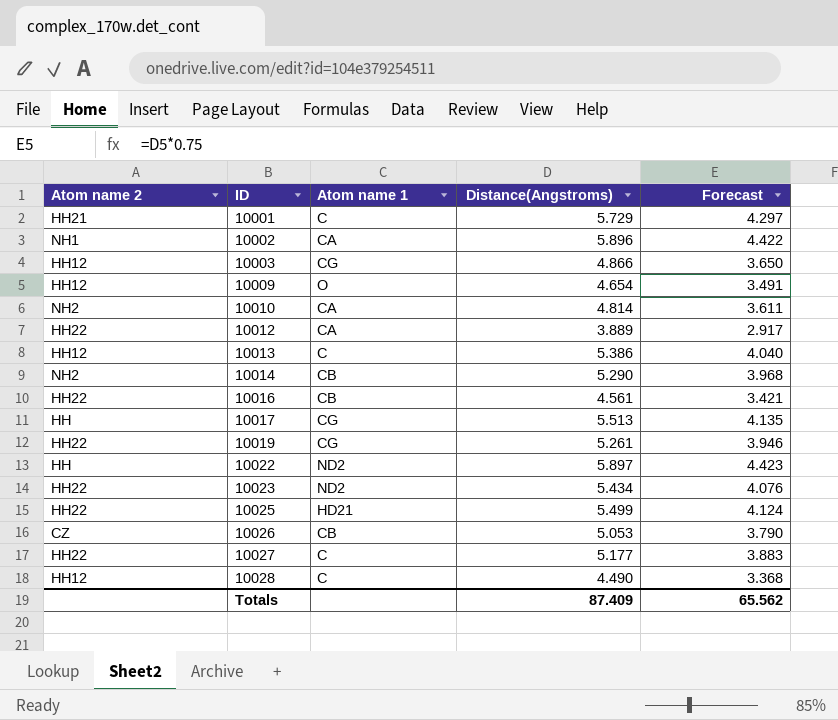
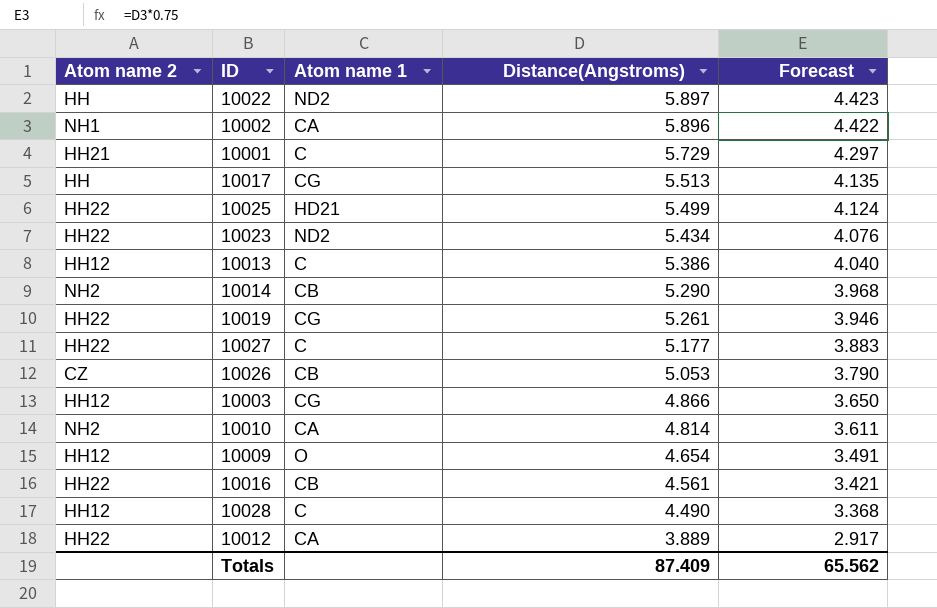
row order: ID ascending -> Distance(Angstroms) descending

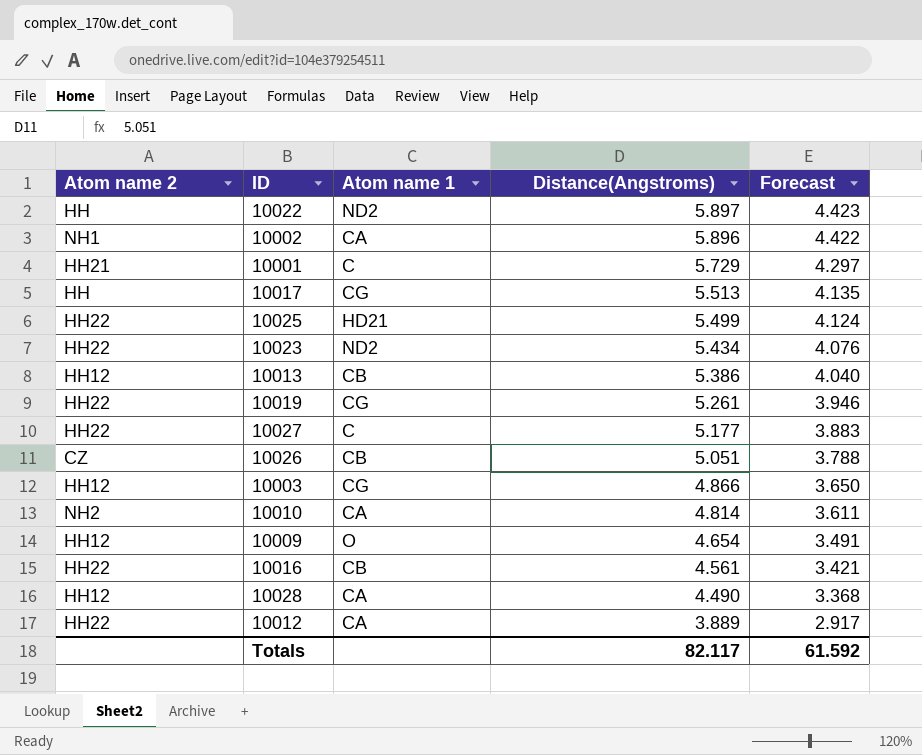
row 10014: NH2 | CB | 5.290 | 3.968 -> none
10013 | Atom name 1: C -> CB
10026 | Distance(Angstroms): 5.053 -> 5.051
10026 | Forecast: 3.790 -> 3.788
10028 | Atom name 1: C -> CA
Totals | Distance(Angstroms): 87.409 -> 82.117
Totals | Forecast: 65.562 -> 61.592

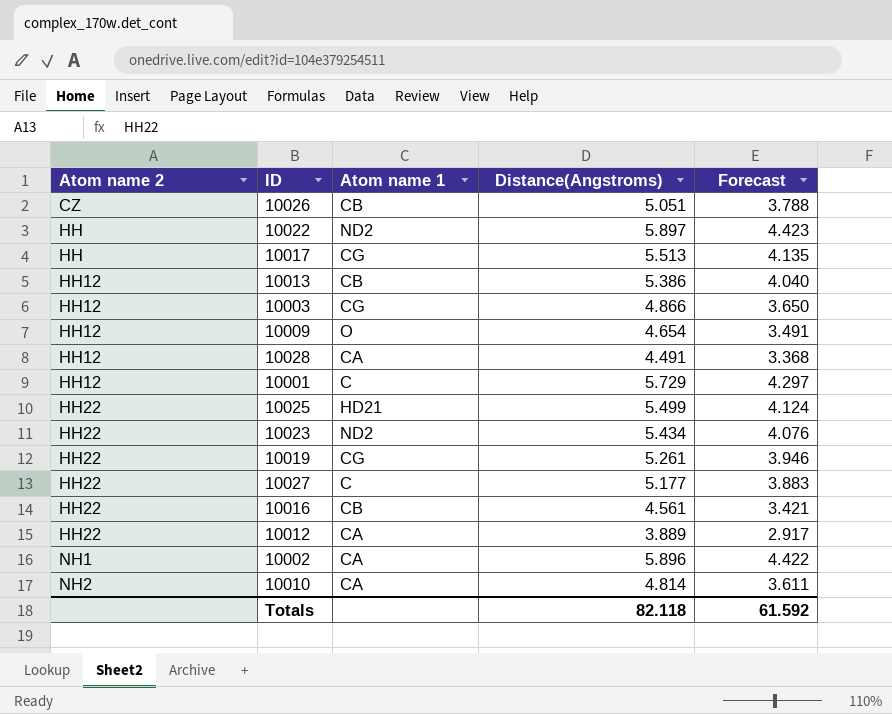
row order: Distance(Angstroms) descending -> Atom name 2 ascending
10028 | Distance(Angstroms): 4.490 -> 4.491
10001 | Atom name 2: HH21 -> HH12
Totals | Distance(Angstroms): 82.117 -> 82.118

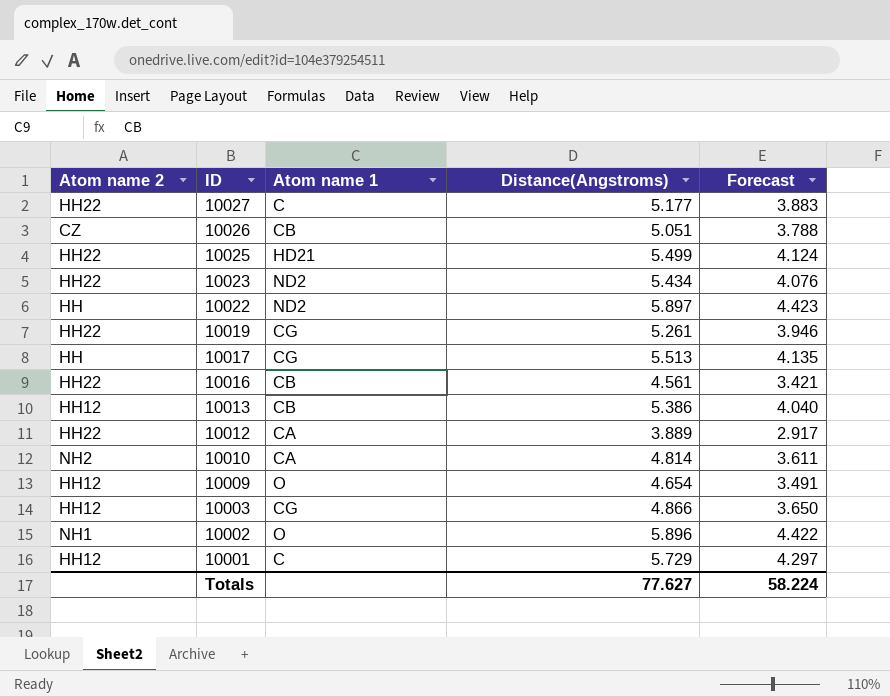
row order: Atom name 2 ascending -> ID descending
row 10028: HH12 | CA | 4.491 | 3.368 -> none
10002 | Atom name 1: CA -> O
Totals | Distance(Angstroms): 82.118 -> 77.627
Totals | Forecast: 61.592 -> 58.224

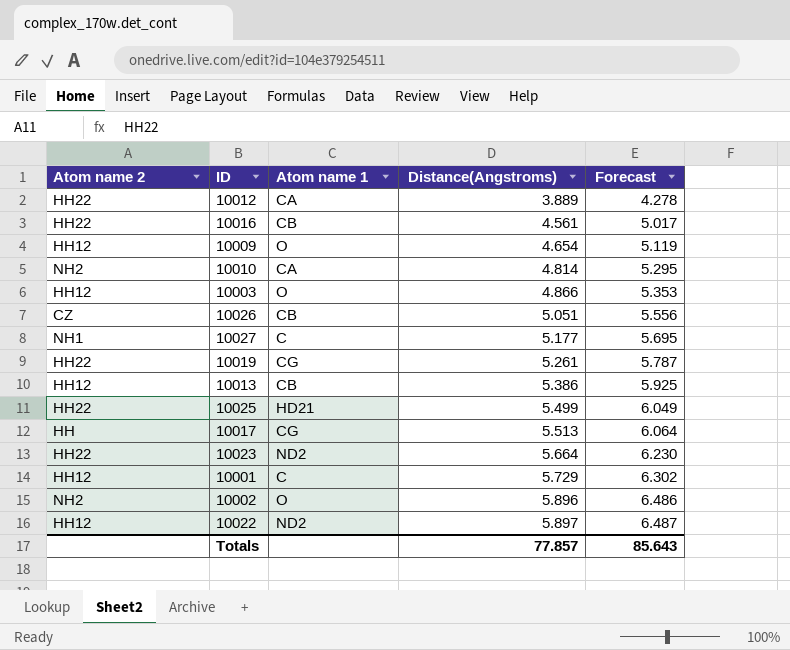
row order: ID descending -> Distance(Angstroms) ascending
column Forecast | formula: [Distance(Angstroms)] * 0.75 -> [Distance(Angstroms)] * 1.1
10003 | Atom name 1: CG -> O
10027 | Atom name 2: HH22 -> NH1
10023 | Distance(Angstroms): 5.434 -> 5.664
10002 | Atom name 2: NH1 -> NH2
10022 | Atom name 2: HH -> HH12
Totals | Distance(Angstroms): 77.627 -> 77.857
Totals | Forecast: 58.224 -> 85.643

